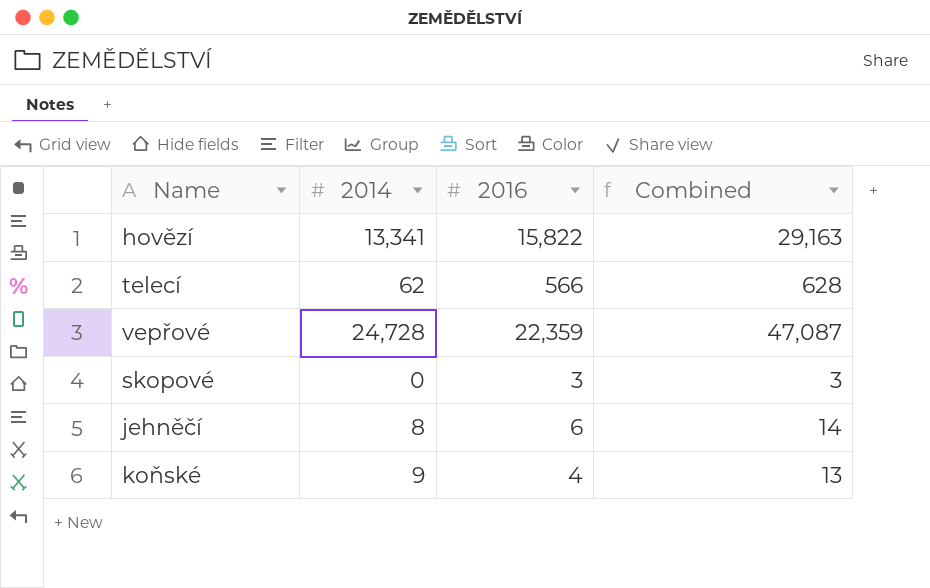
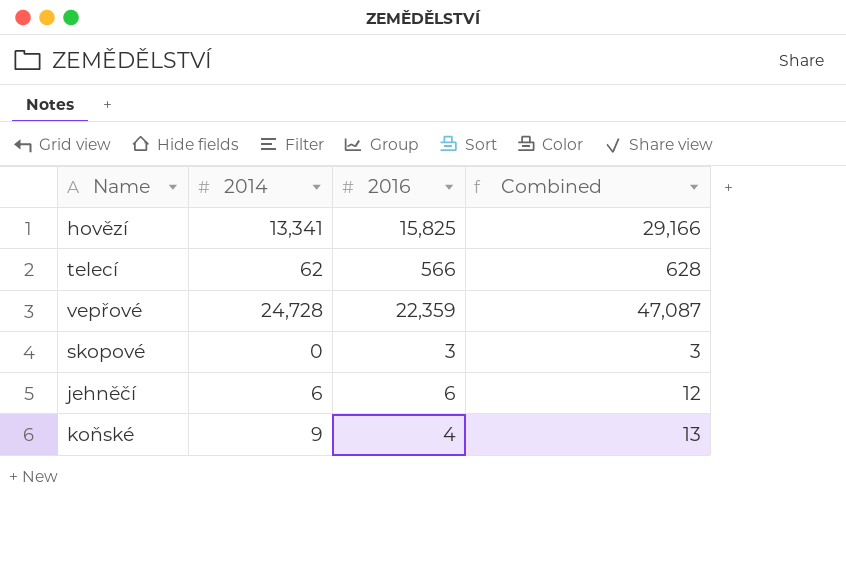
hovězí | 2016: 15,822 -> 15,825
hovězí | Combined: 29,163 -> 29,166
jehněčí | 2014: 8 -> 6
jehněčí | Combined: 14 -> 12

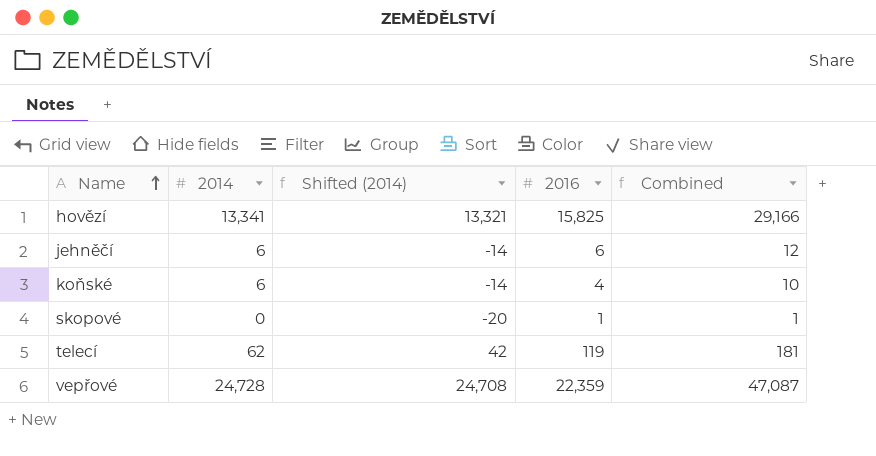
row order: none -> Name ascending
column Shifted (2014) | formula: none -> [2014] - 20
koňské | 2014: 9 -> 6
koňské | Combined: 13 -> 10
skopové | 2016: 3 -> 1
skopové | Combined: 3 -> 1
telecí | 2016: 566 -> 119
telecí | Combined: 628 -> 181

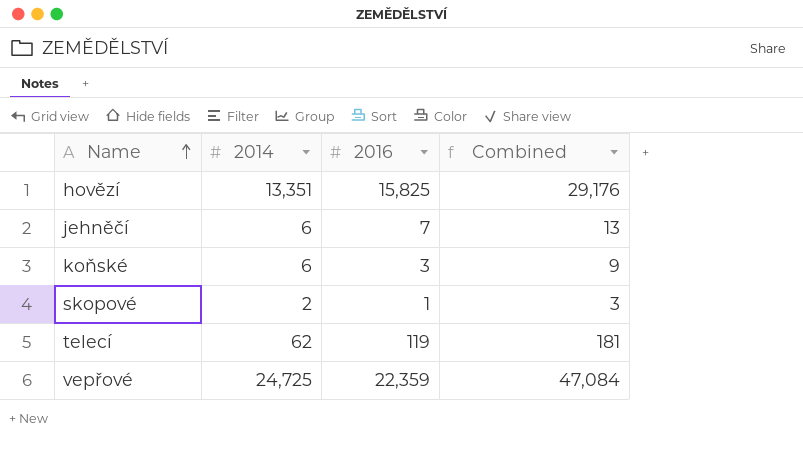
column Shifted (2014) | formula: [2014] - 20 -> none
hovězí | 2014: 13,341 -> 13,351
hovězí | Combined: 29,166 -> 29,176
jehněčí | 2016: 6 -> 7
jehněčí | Combined: 12 -> 13
koňské | 2016: 4 -> 3
koňské | Combined: 10 -> 9
skopové | 2014: 0 -> 2
skopové | Combined: 1 -> 3
vepřové | 2014: 24,728 -> 24,725
vepřové | Combined: 47,087 -> 47,084

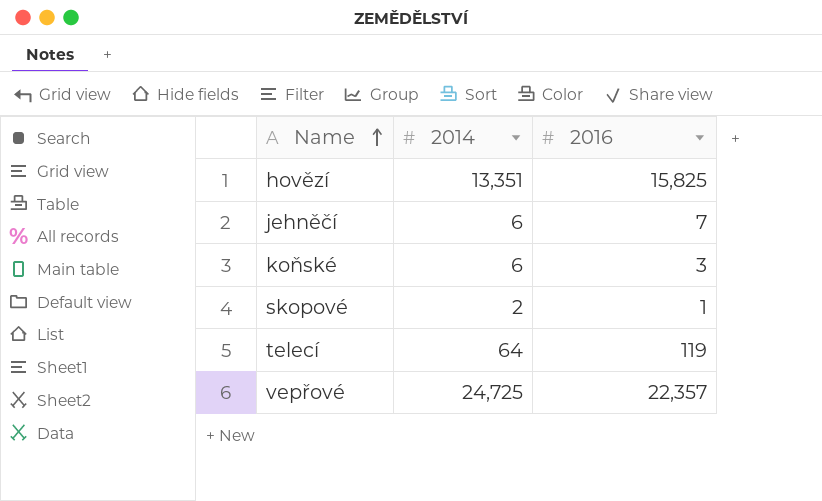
column Combined | formula: [2014] + [2016] -> none
telecí | 2014: 62 -> 64
vepřové | 2016: 22,359 -> 22,357

